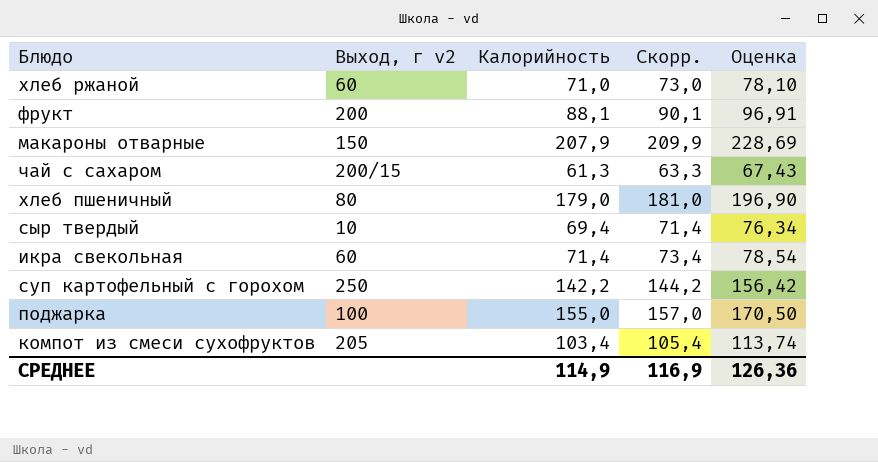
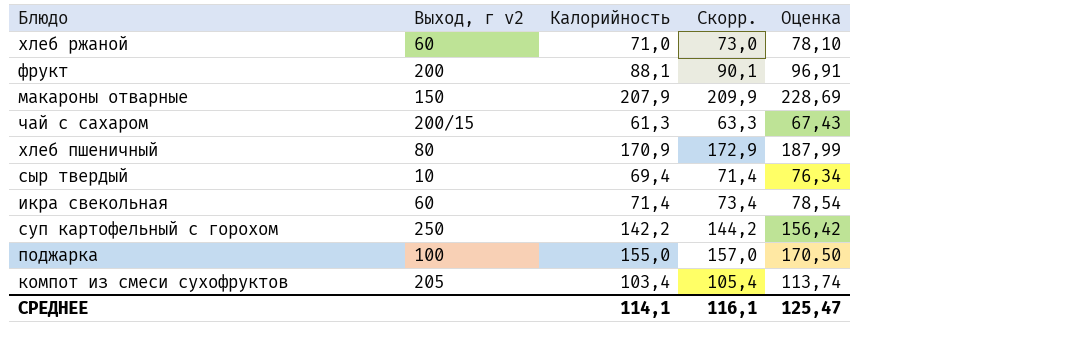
хлеб пшеничный | Калорийность: 179,0 -> 170,9
хлеб пшеничный | Скорр.: 181,0 -> 172,9
хлеб пшеничный | Оценка: 196,90 -> 187,99
СРЕДНЕЕ | Калорийность: 114,9 -> 114,1
СРЕДНЕЕ | Скорр.: 116,9 -> 116,1
СРЕДНЕЕ | Оценка: 126,36 -> 125,47

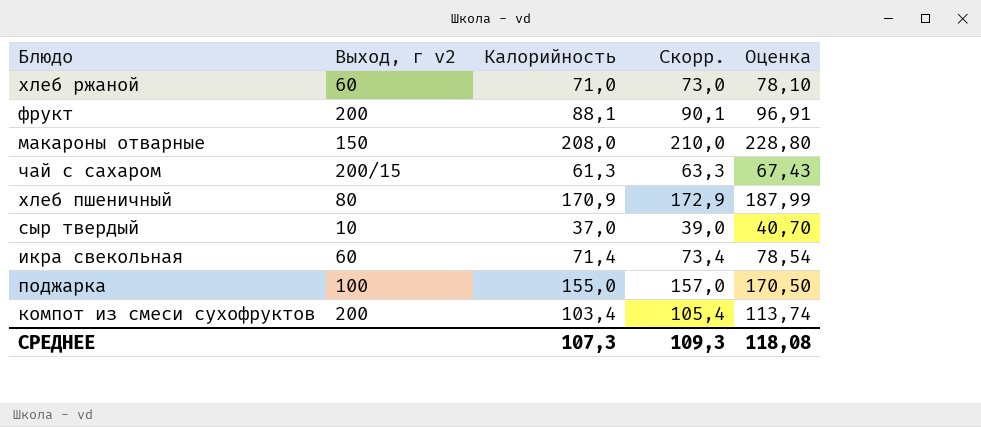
row суп картофельный с горохом: 250 | 142,2 | 144,2 | 156,42 -> none
макароны отварные | Калорийность: 207,9 -> 208,0
макароны отварные | Скорр.: 209,9 -> 210,0
макароны отварные | Оценка: 228,69 -> 228,80
сыр твердый | Калорийность: 69,4 -> 37,0
сыр твердый | Скорр.: 71,4 -> 39,0
сыр твердый | Оценка: 76,34 -> 40,70
компот из смеси сухофруктов | Выход, г v2: 205 -> 200
СРЕДНЕЕ | Калорийность: 114,1 -> 107,3
СРЕДНЕЕ | Скорр.: 116,1 -> 109,3
СРЕДНЕЕ | Оценка: 125,47 -> 118,08

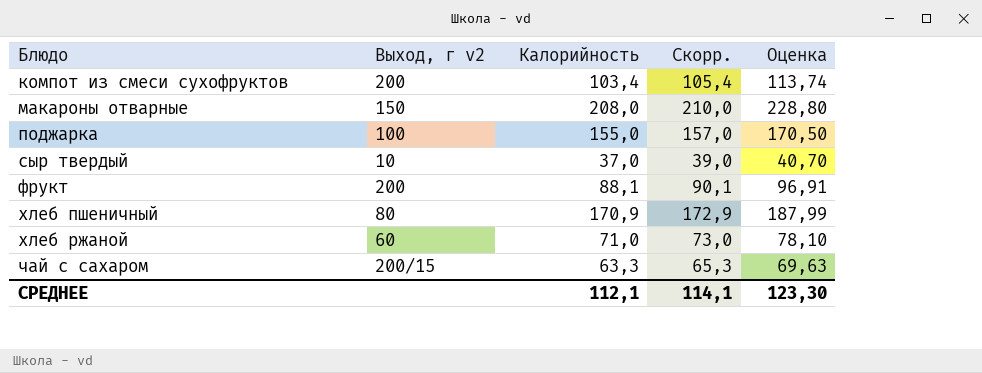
row order: none -> Блюдо ascending
row икра свекольная: 60 | 71,4 | 73,4 | 78,54 -> none
чай с сахаром | Калорийность: 61,3 -> 63,3
чай с сахаром | Скорр.: 63,3 -> 65,3
чай с сахаром | Оценка: 67,43 -> 69,63
СРЕДНЕЕ | Калорийность: 107,3 -> 112,1
СРЕДНЕЕ | Скорр.: 109,3 -> 114,1
СРЕДНЕЕ | Оценка: 118,08 -> 123,30

